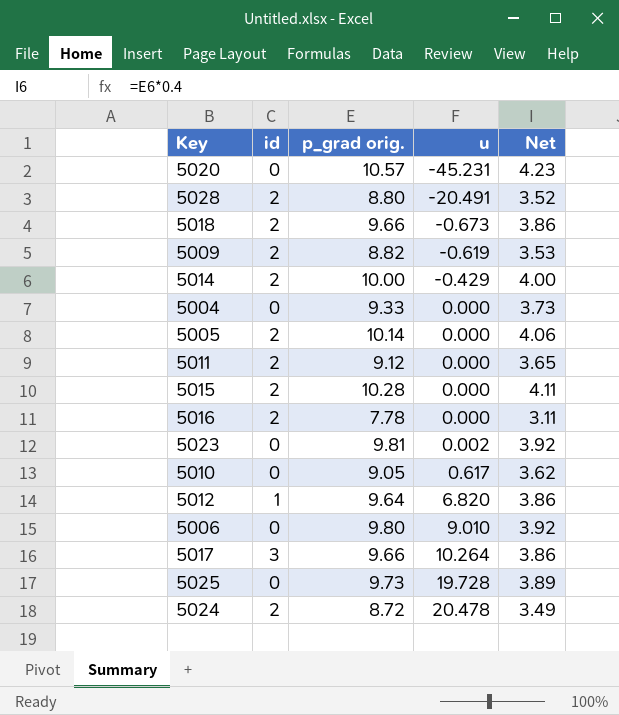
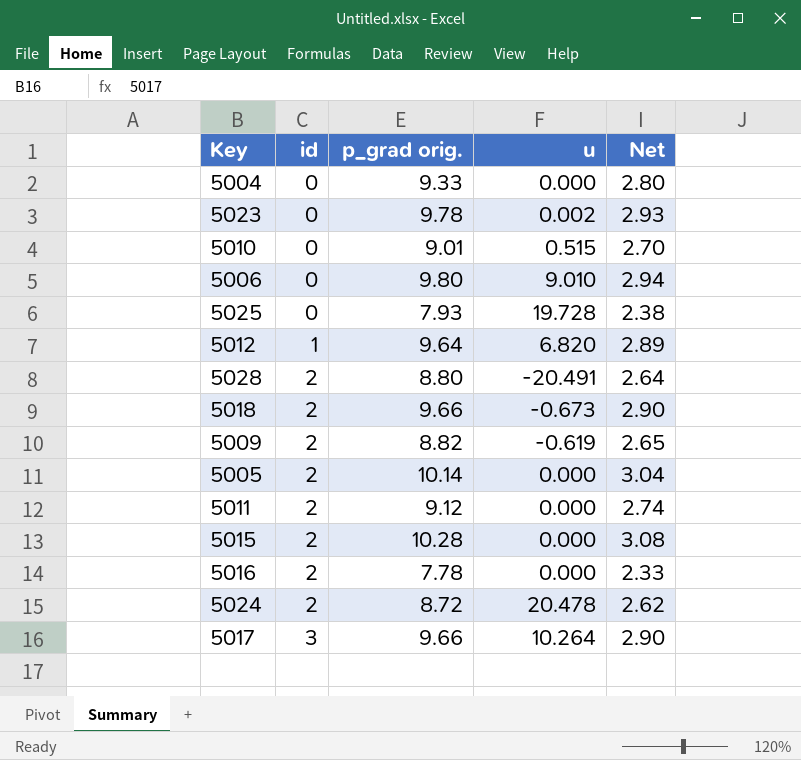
row order: u ascending -> id ascending
column Net | formula: [p_grad orig.] * 0.4 -> [p_grad orig.] * 0.3
row 5020: 0 | 10.57 | -45.231 | 4.23 -> none
row 5014: 2 | 10.00 | -0.429 | 4.00 -> none
5023 | p_grad orig.: 9.81 -> 9.78
5010 | p_grad orig.: 9.05 -> 9.01
5010 | u: 0.617 -> 0.515
5025 | p_grad orig.: 9.73 -> 7.93

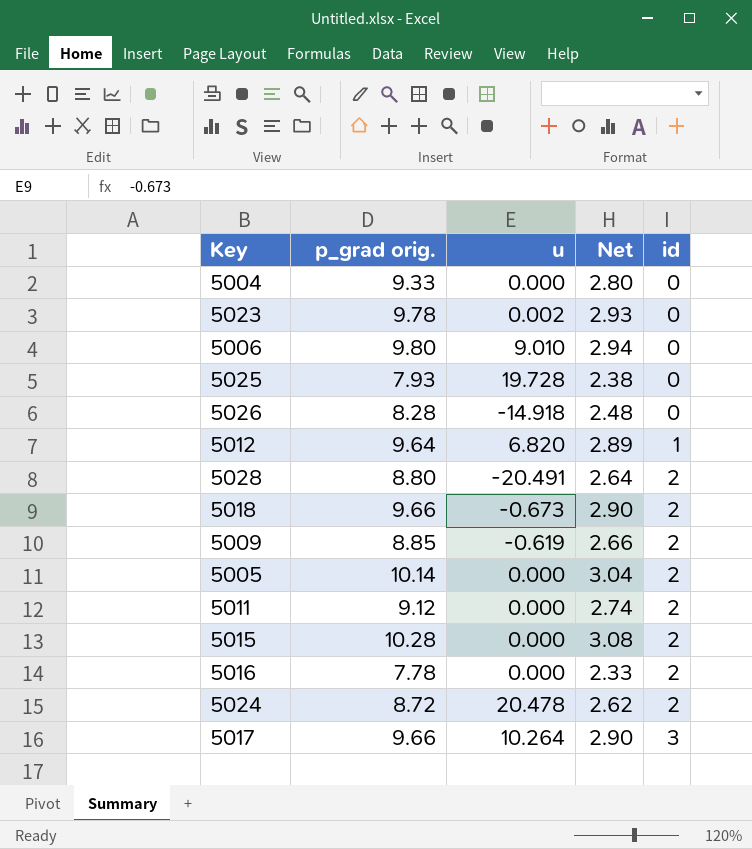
column id | position: 2 -> 5
row 5010: 0 | 9.01 | 0.515 | 2.70 -> none
row 5026: none -> 8.28 | -14.918 | 2.48 | 0
5009 | p_grad orig.: 8.82 -> 8.85
5009 | Net: 2.65 -> 2.66

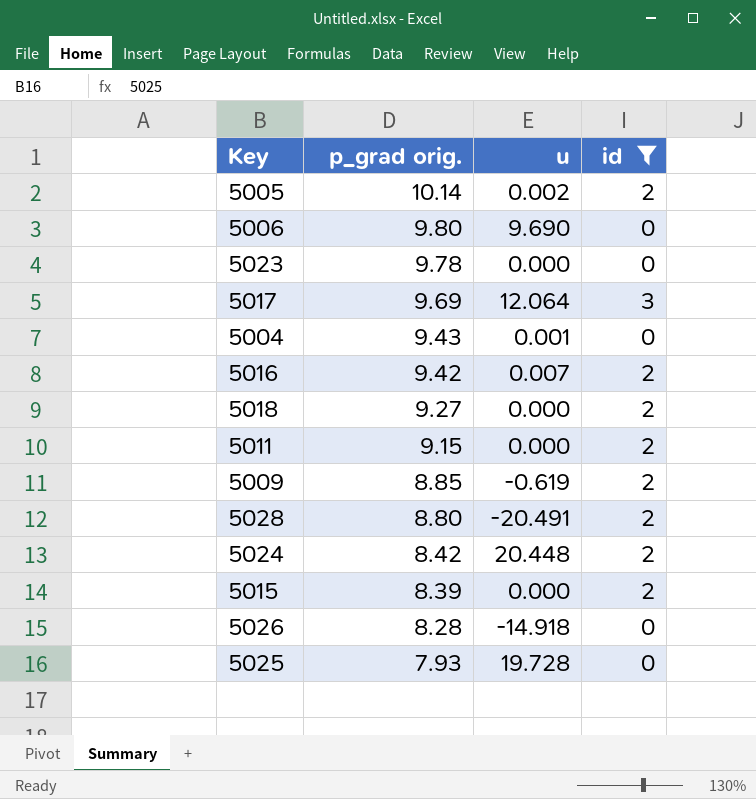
filter: none -> id != 1
row order: id ascending -> p_grad orig. descending
column Net | formula: [p_grad orig.] * 0.3 -> none
5005 | u: 0.000 -> 0.002
5006 | u: 9.010 -> 9.690
5023 | u: 0.002 -> 0.000
5017 | p_grad orig.: 9.66 -> 9.69
5017 | u: 10.264 -> 12.064
5004 | p_grad orig.: 9.33 -> 9.43
5004 | u: 0.000 -> 0.001
5016 | p_grad orig.: 7.78 -> 9.42
5016 | u: 0.000 -> 0.007
5018 | p_grad orig.: 9.66 -> 9.27
5018 | u: -0.673 -> 0.000
5011 | p_grad orig.: 9.12 -> 9.15
5024 | p_grad orig.: 8.72 -> 8.42
5024 | u: 20.478 -> 20.448
5015 | p_grad orig.: 10.28 -> 8.39

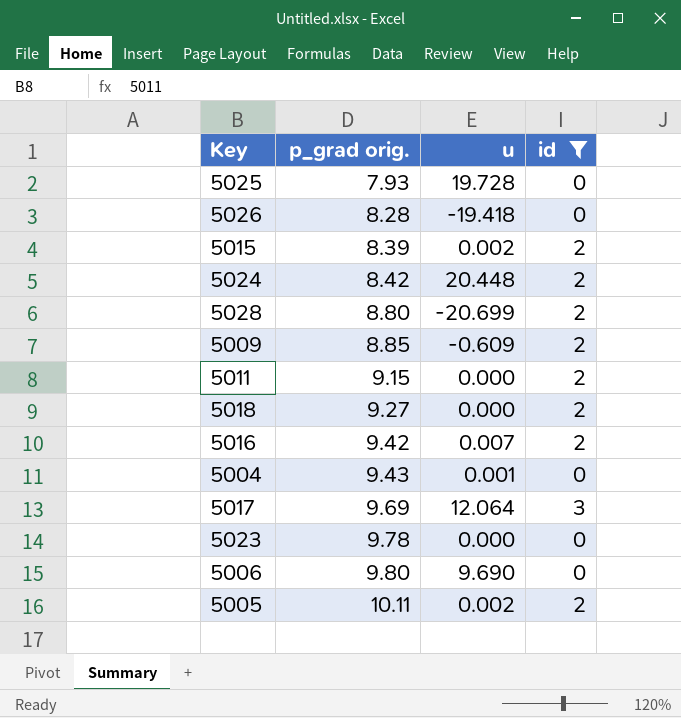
row order: p_grad orig. descending -> p_grad orig. ascending
5026 | u: -14.918 -> -19.418
5015 | u: 0.000 -> 0.002
5028 | u: -20.491 -> -20.699
5009 | u: -0.619 -> -0.609
5005 | p_grad orig.: 10.14 -> 10.11

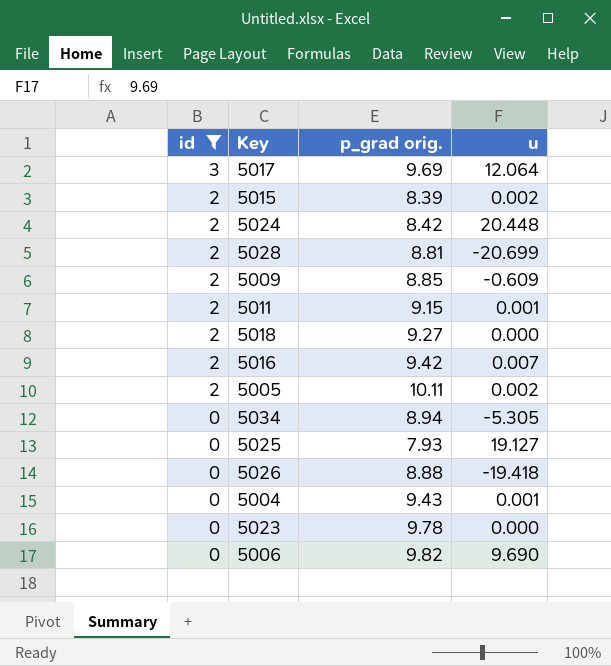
row order: p_grad orig. ascending -> id descending
column id | position: 4 -> 1
5028 | p_grad orig.: 8.80 -> 8.81
5011 | u: 0.000 -> 0.001
row 5034: none -> 0 | 8.94 | -5.305
5025 | u: 19.728 -> 19.127
5026 | p_grad orig.: 8.28 -> 8.88
5006 | p_grad orig.: 9.80 -> 9.82

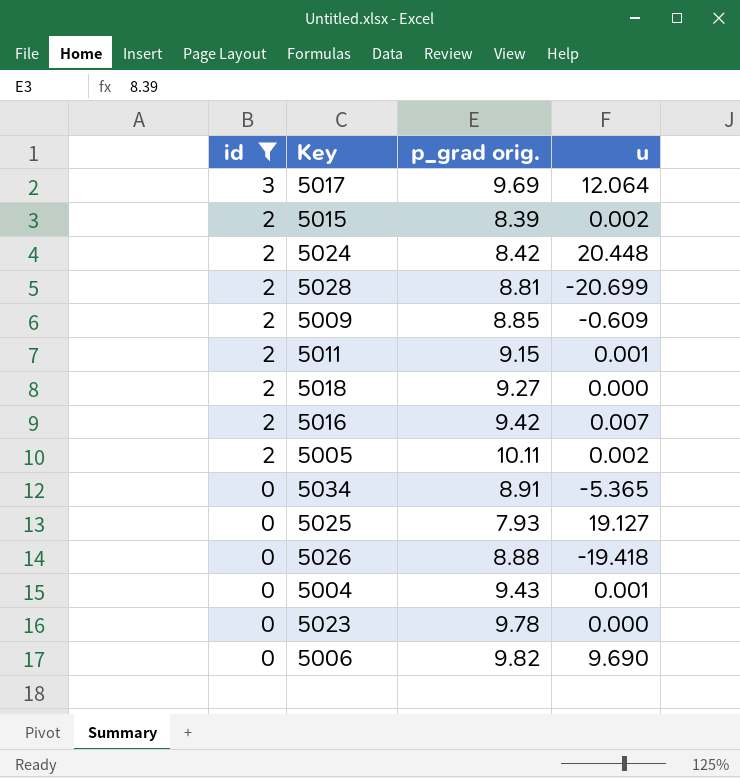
5034 | p_grad orig.: 8.94 -> 8.91
5034 | u: -5.305 -> -5.365

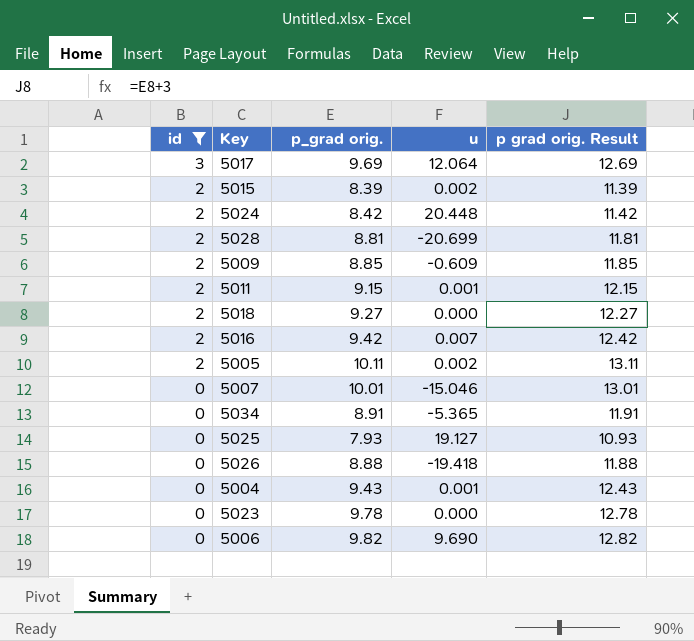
column p grad orig. Result | formula: none -> [p_grad orig.] + 3
row 5007: none -> 0 | 10.01 | -15.046 | 13.01

